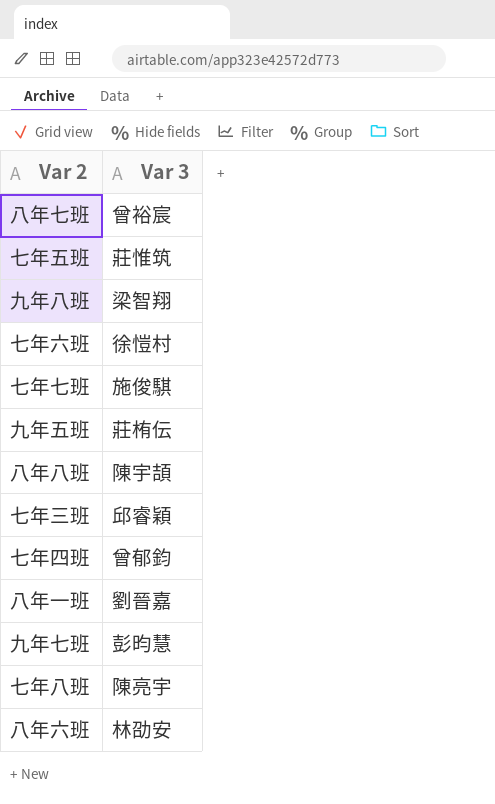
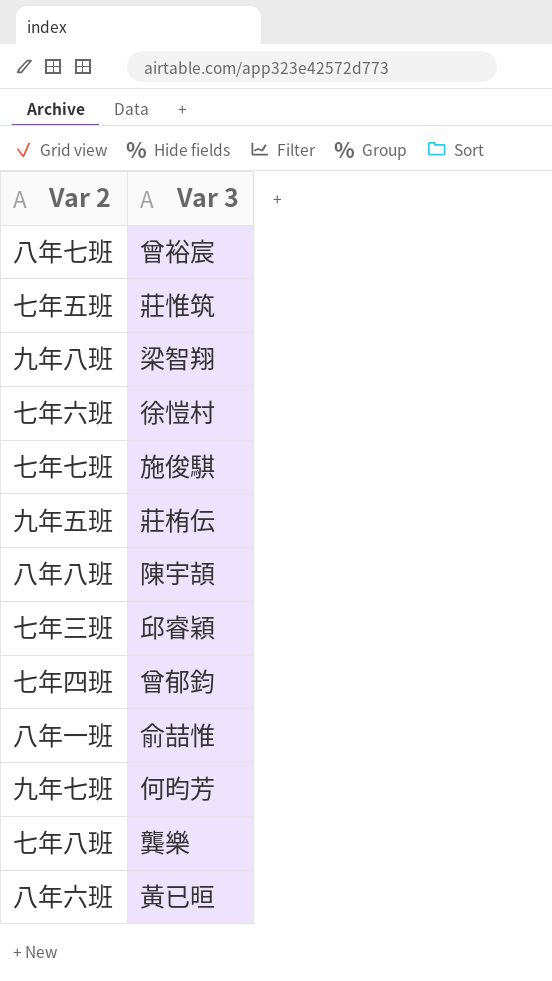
八年一班 | Var 3: 劉晉嘉 -> 俞喆惟
九年七班 | Var 3: 彭昀慧 -> 何昀芳
七年八班 | Var 3: 陳亮宇 -> 龔樂
八年六班 | Var 3: 林劭安 -> 黃已晅

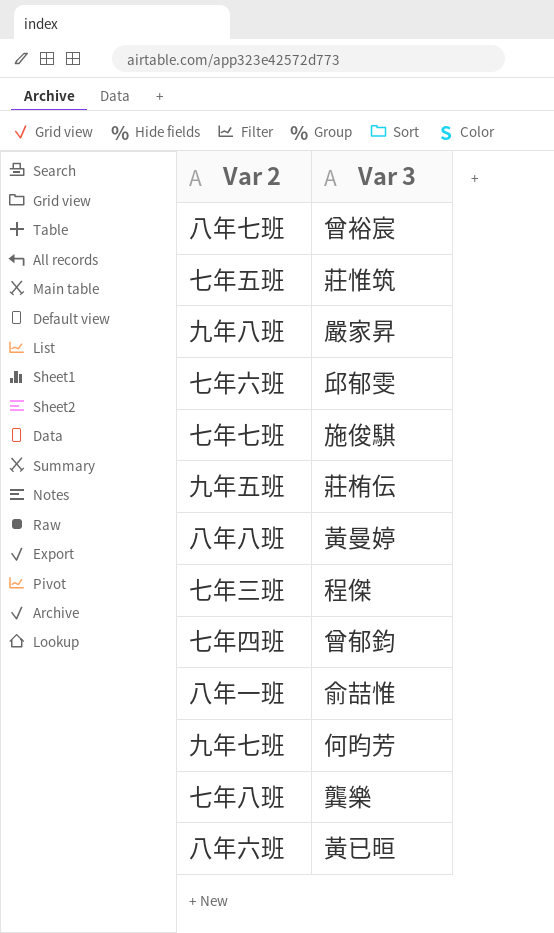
九年八班 | Var 3: 梁智翔 -> 嚴家昇
七年六班 | Var 3: 徐愷村 -> 邱郁雯
八年八班 | Var 3: 陳宇頡 -> 黃曼婷
七年三班 | Var 3: 邱睿穎 -> 程傑

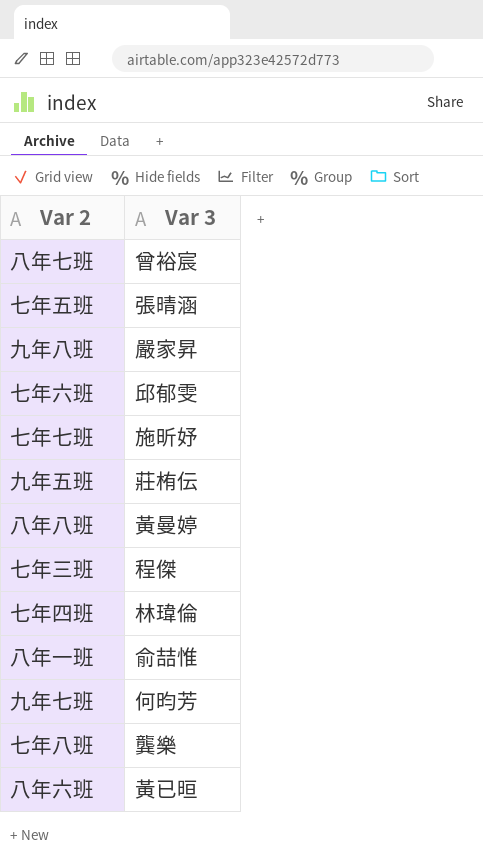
七年五班 | Var 3: 莊惟筑 -> 張晴涵
七年七班 | Var 3: 施俊騏 -> 施昕妤
七年四班 | Var 3: 曾郁鈞 -> 林瑋倫

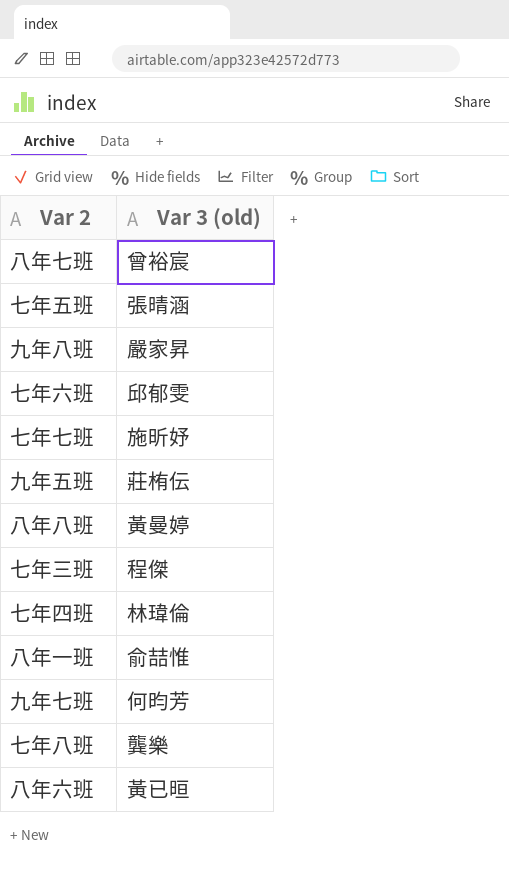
column name: Var 3 -> Var 3 (old)

